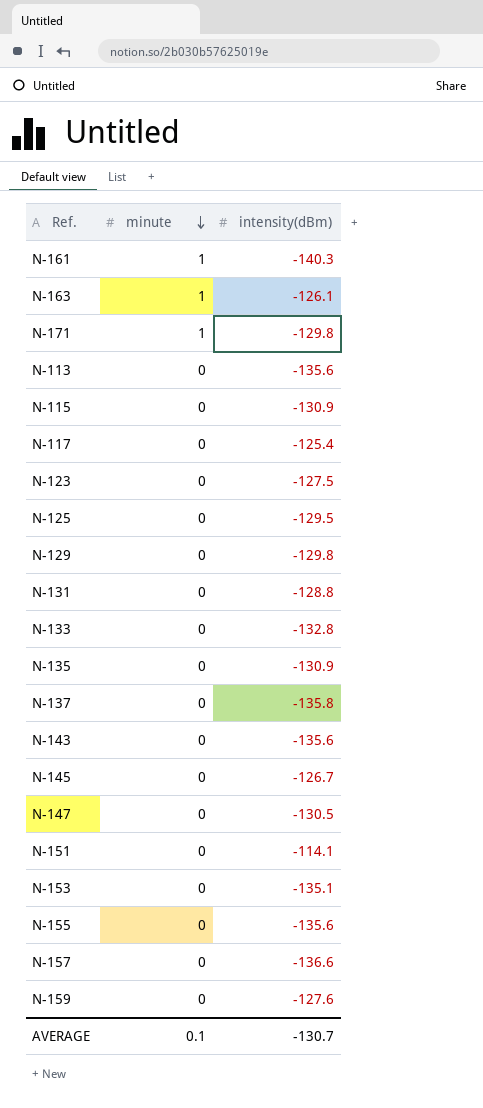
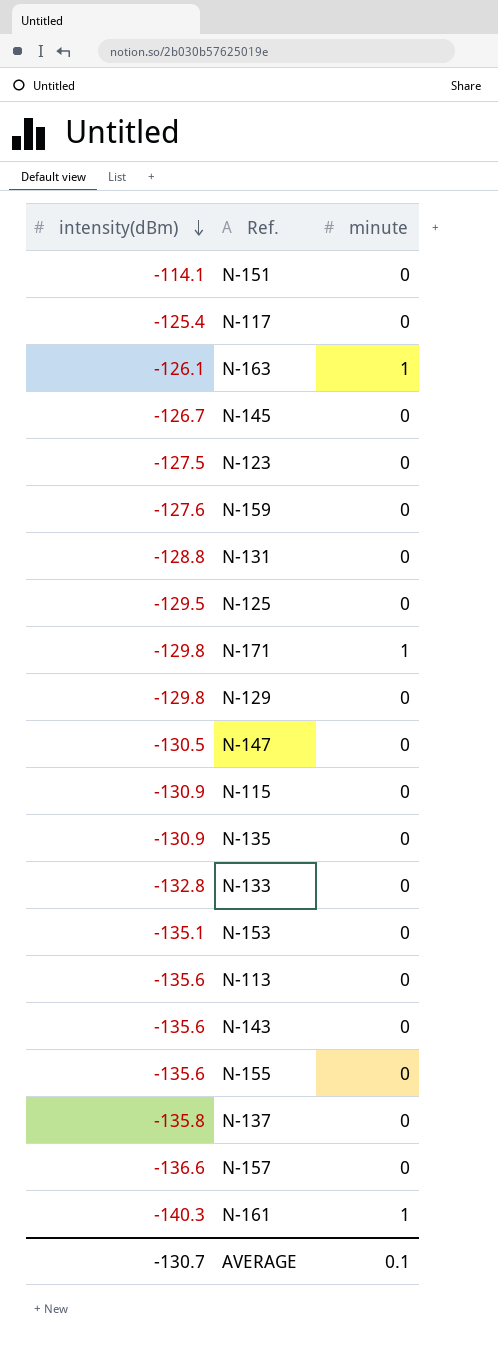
row order: minute descending -> intensity(dBm) descending
column intensity(dBm) | position: 3 -> 1

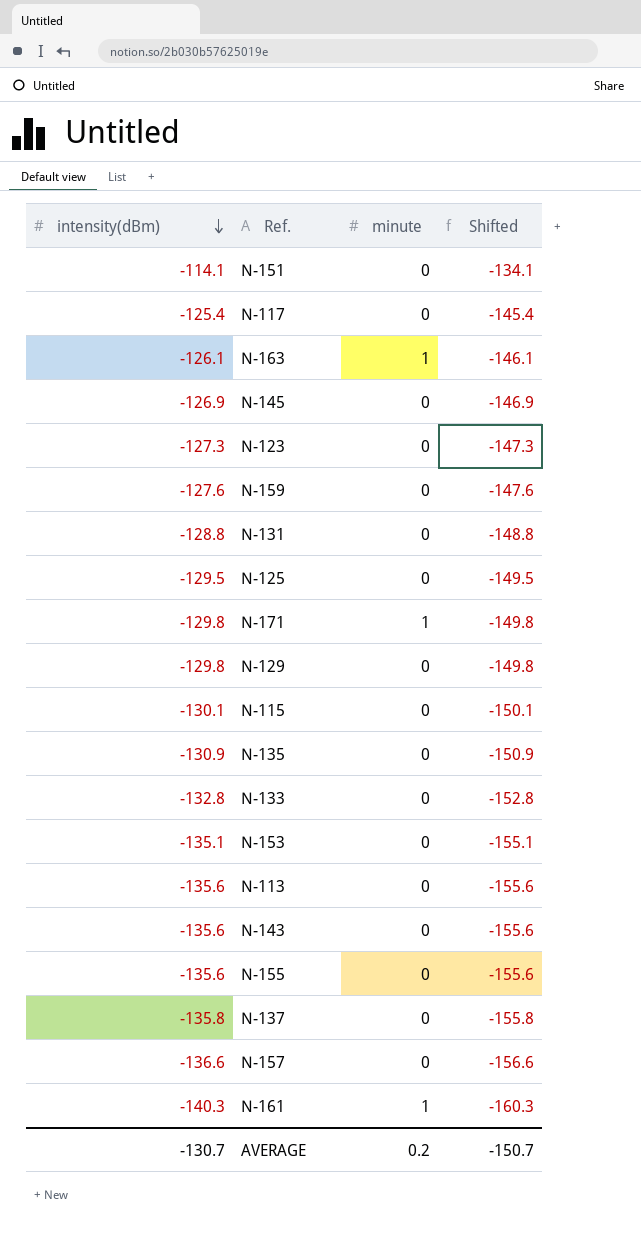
column Shifted | formula: none -> [intensity(dBm)] - 20
row N-147: -130.5 | 0 -> none
N-145 | intensity(dBm): -126.7 -> -126.9
N-123 | intensity(dBm): -127.5 -> -127.3
N-115 | intensity(dBm): -130.9 -> -130.1
AVERAGE | minute: 0.1 -> 0.2

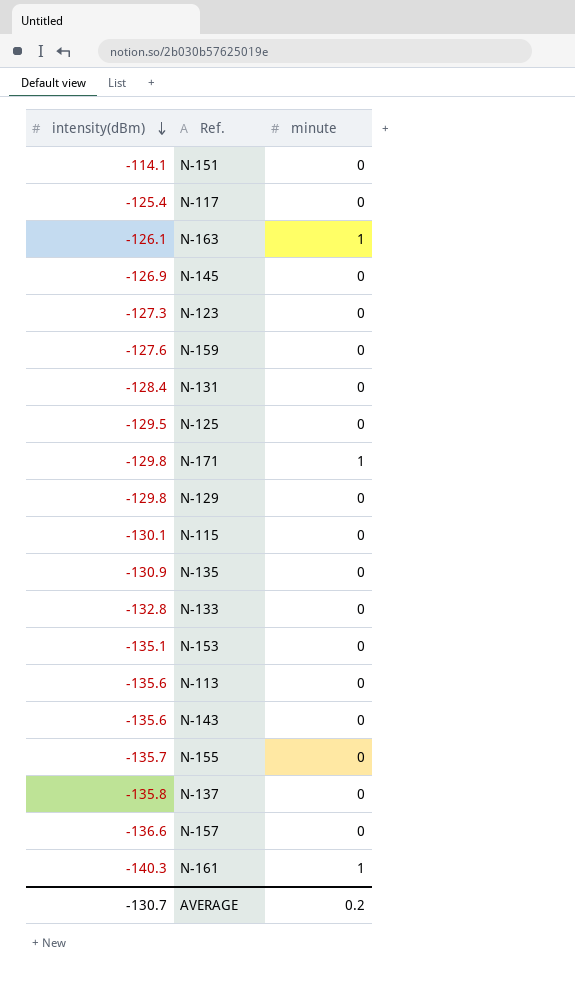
column Shifted | formula: [intensity(dBm)] - 20 -> none
N-131 | intensity(dBm): -128.8 -> -128.4
N-155 | intensity(dBm): -135.6 -> -135.7

